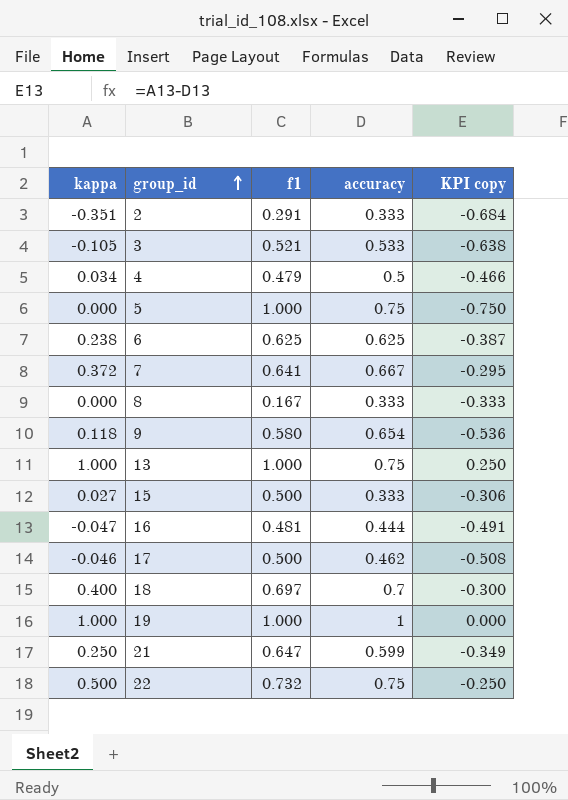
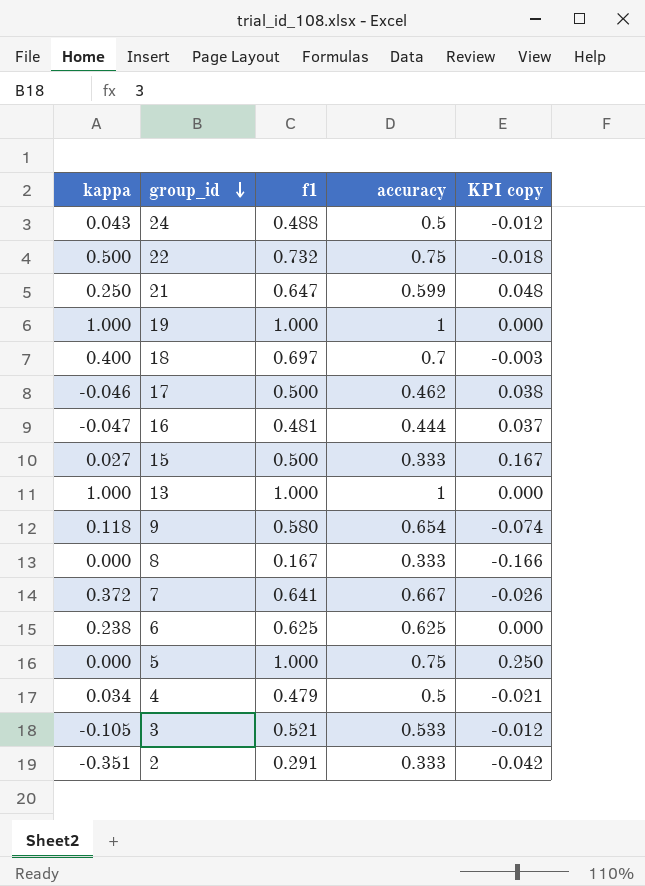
row order: group_id ascending -> group_id descending
column KPI copy | formula: [kappa] - [accuracy] -> [f1] - [accuracy]
row 24: none -> 0.043 | 0.488 | 0.5 | -0.012
13 | accuracy: 0.75 -> 1

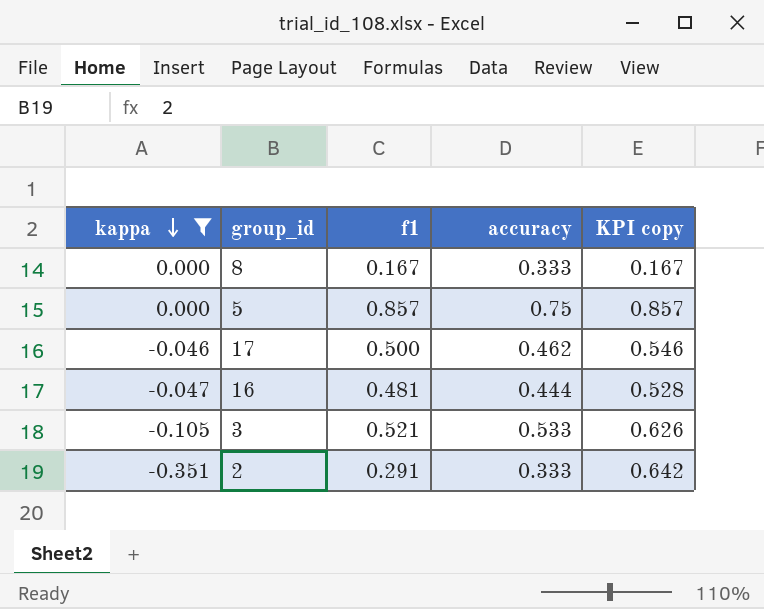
filter: none -> kappa <= 0.000
row order: group_id descending -> kappa descending
column KPI copy | formula: [f1] - [accuracy] -> [f1] - [kappa]
5 | f1: 1.000 -> 0.857

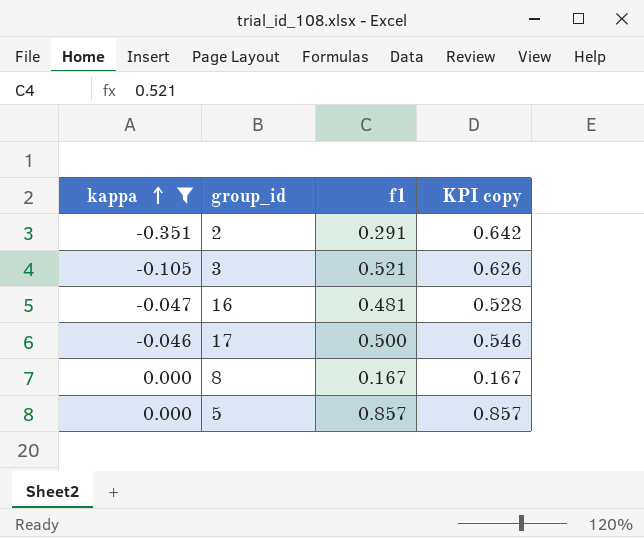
row order: kappa descending -> kappa ascending
column accuracy | position: 4 -> none

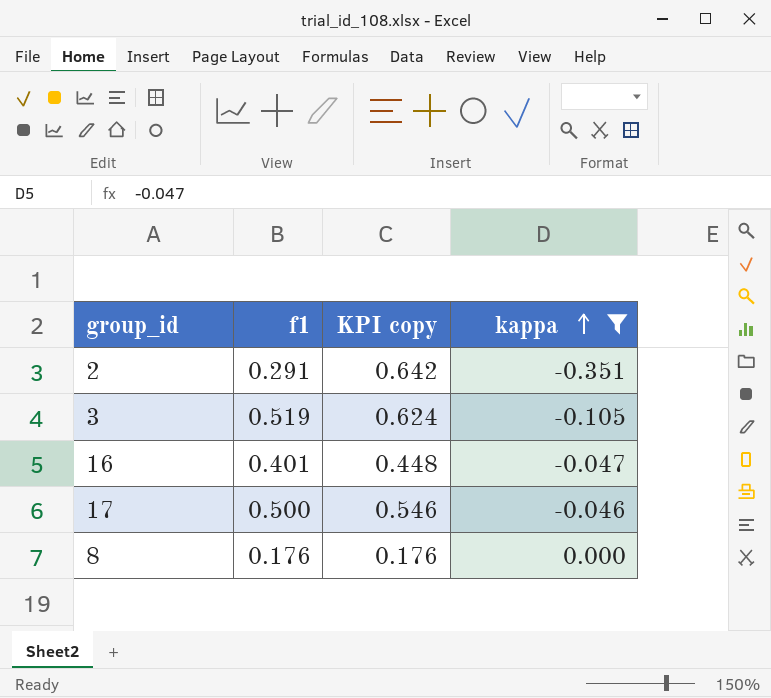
column kappa | position: 1 -> 4
row 5: 0.000 | 0.857 | 0.857 -> none
3 | f1: 0.521 -> 0.519
3 | KPI copy: 0.626 -> 0.624
16 | f1: 0.481 -> 0.401
16 | KPI copy: 0.528 -> 0.448
8 | f1: 0.167 -> 0.176
8 | KPI copy: 0.167 -> 0.176

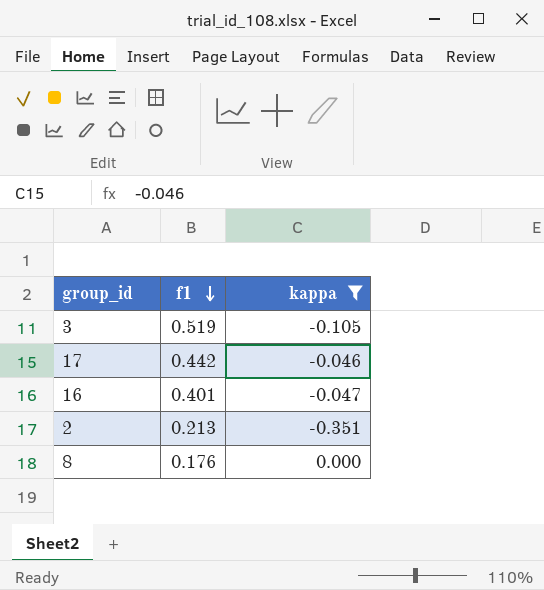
row order: kappa ascending -> f1 descending
column KPI copy | formula: [f1] - [kappa] -> none
17 | f1: 0.500 -> 0.442
2 | f1: 0.291 -> 0.213

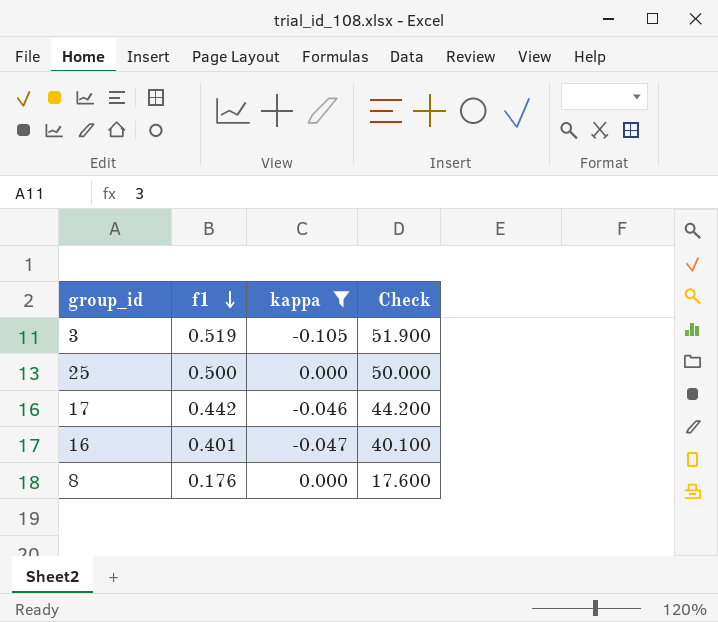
column Check | formula: none -> [f1] * 100
row 2: 0.213 | -0.351 -> none
row 25: none -> 0.500 | 0.000 | 50.000

